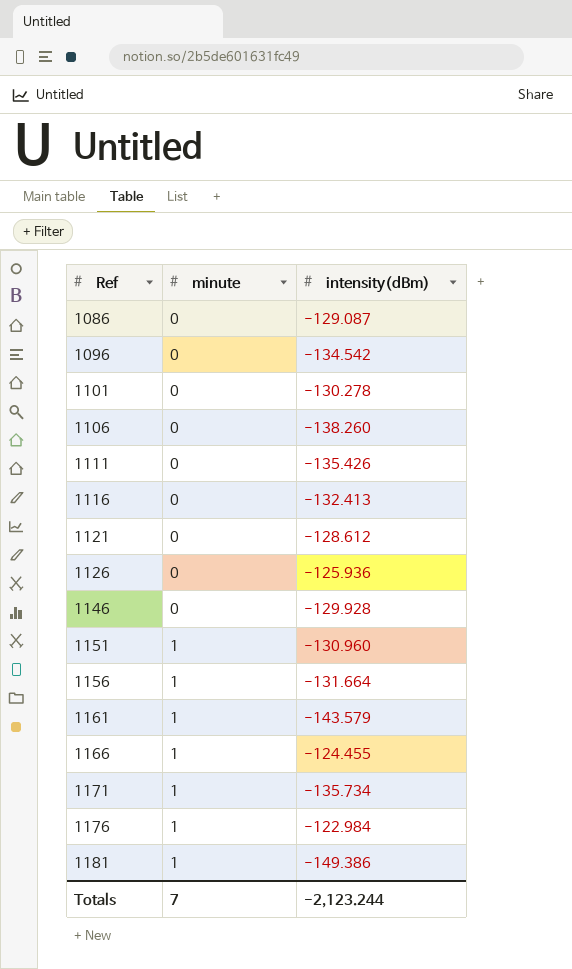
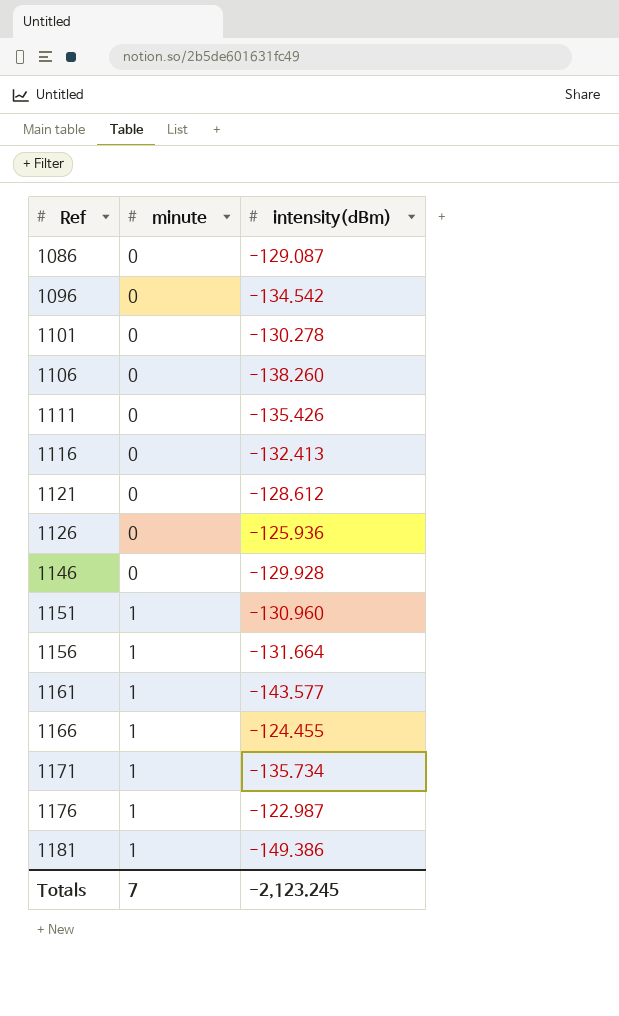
1161 | intensity(dBm): -143.579 -> -143.577
1176 | intensity(dBm): -122.984 -> -122.987
Totals | intensity(dBm): -2,123.244 -> -2,123.245

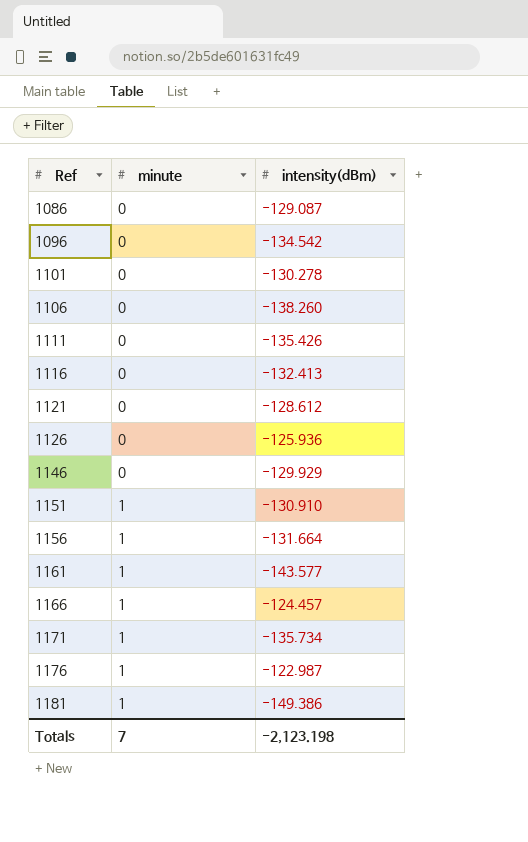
1146 | intensity(dBm): -129.928 -> -129.929
1151 | intensity(dBm): -130.960 -> -130.910
1166 | intensity(dBm): -124.455 -> -124.457
Totals | intensity(dBm): -2,123.245 -> -2,123.198

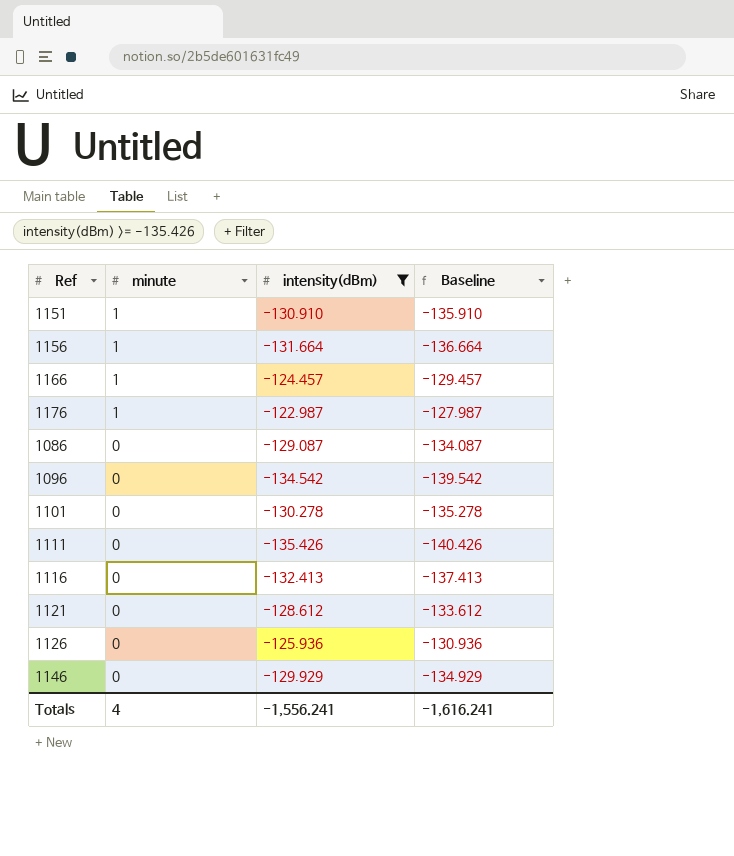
filter: none -> intensity(dBm) >= -135.426
row order: Ref ascending -> minute descending
column Baseline | formula: none -> [intensity(dBm)] - 5
Totals | minute: 7 -> 4
Totals | intensity(dBm): -2,123.198 -> -1,556.241

